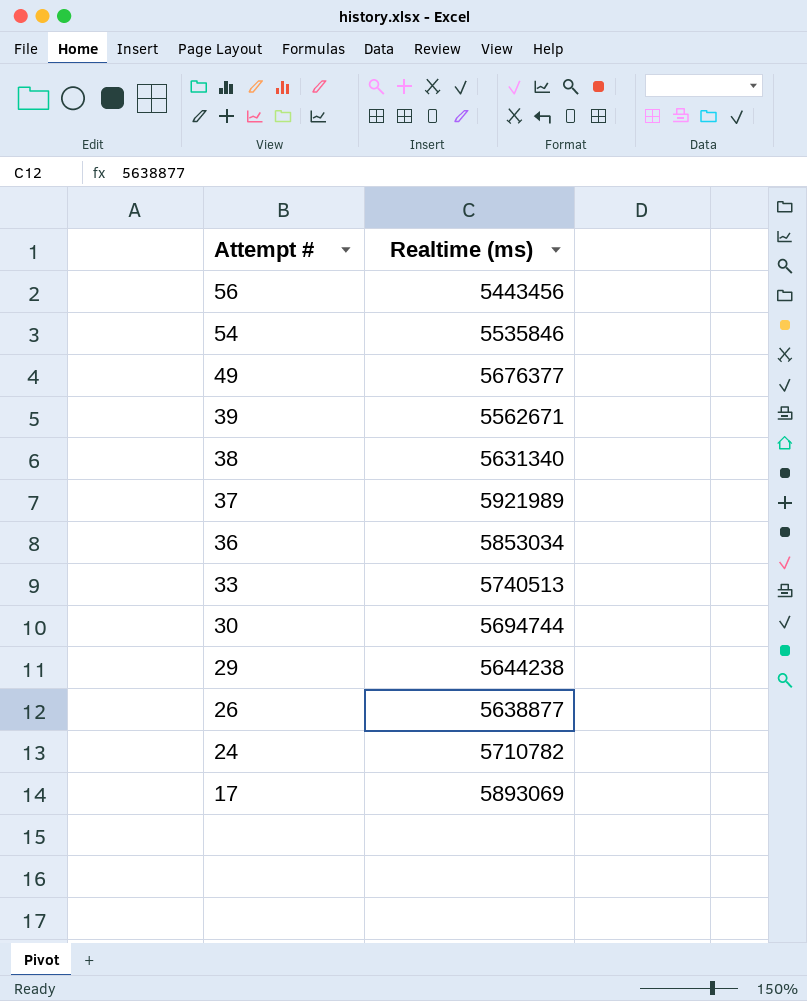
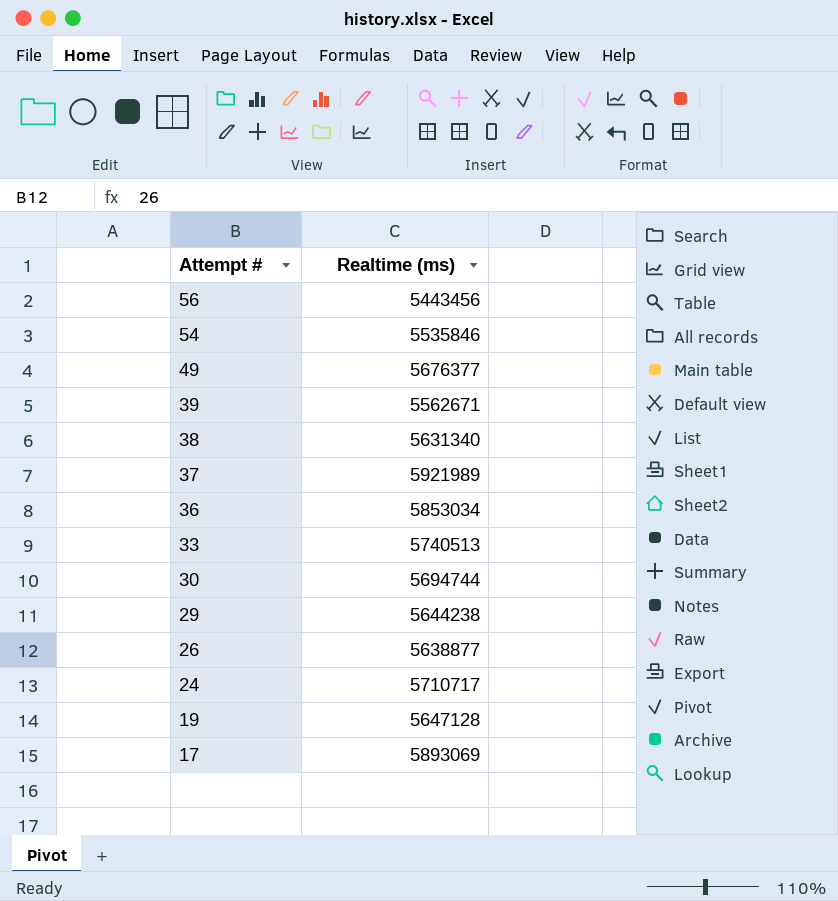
24 | Realtime (ms): 5710782 -> 5710717
row 19: none -> 5647128

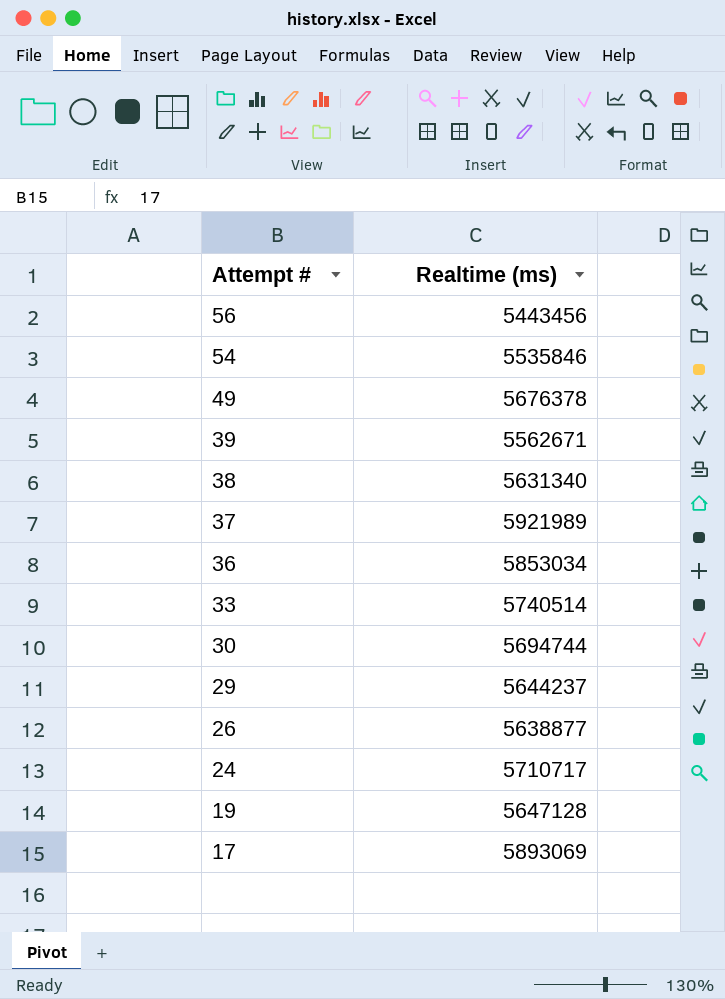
49 | Realtime (ms): 5676377 -> 5676378
33 | Realtime (ms): 5740513 -> 5740514
29 | Realtime (ms): 5644238 -> 5644237

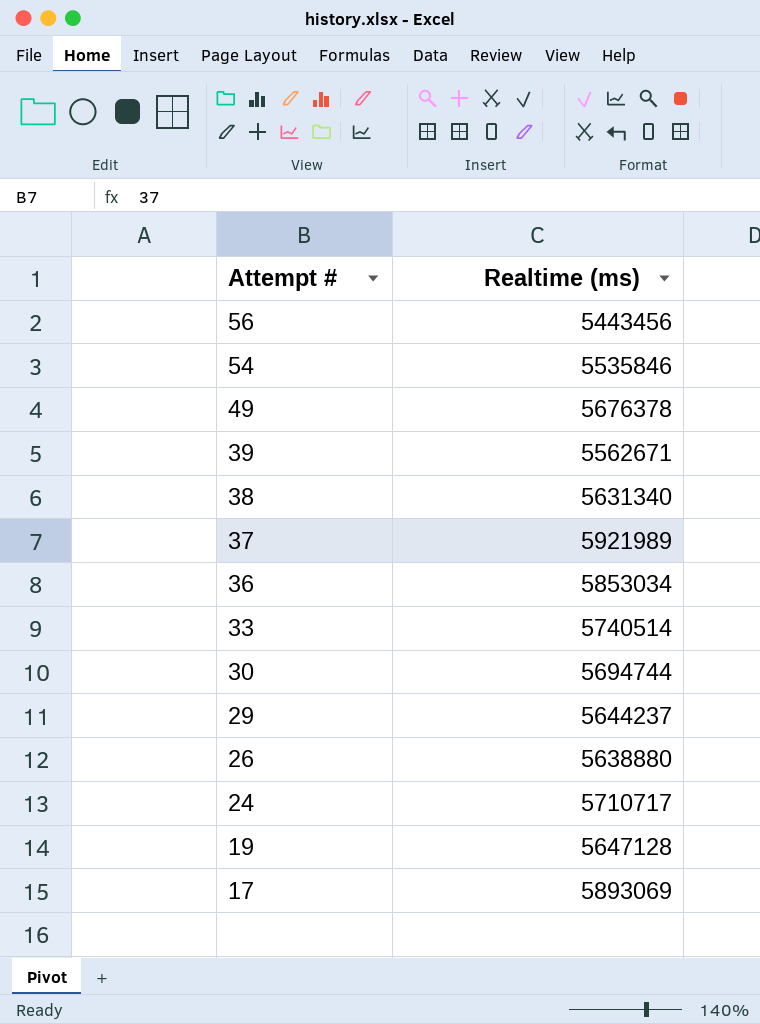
26 | Realtime (ms): 5638877 -> 5638880

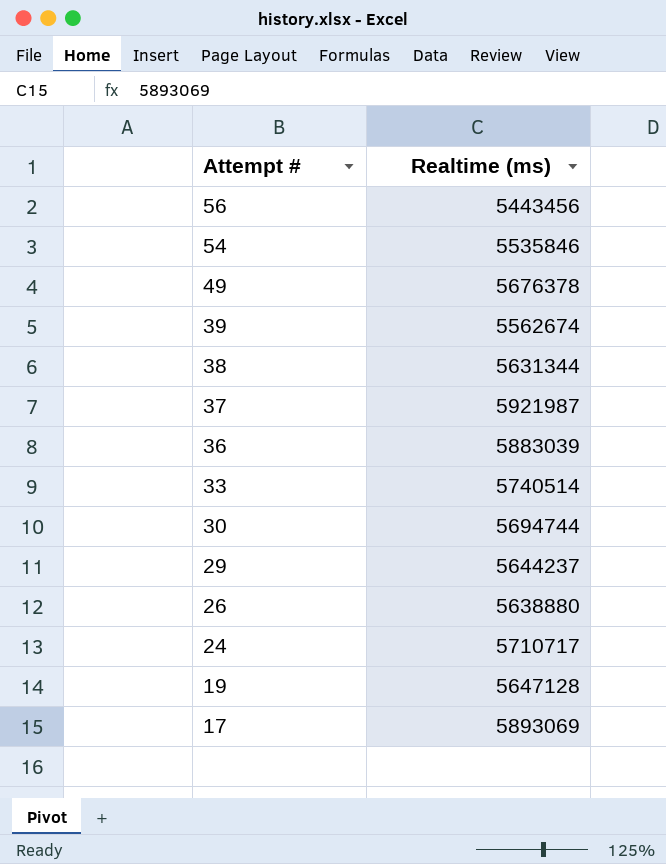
39 | Realtime (ms): 5562671 -> 5562674
38 | Realtime (ms): 5631340 -> 5631344
37 | Realtime (ms): 5921989 -> 5921987
36 | Realtime (ms): 5853034 -> 5883039

